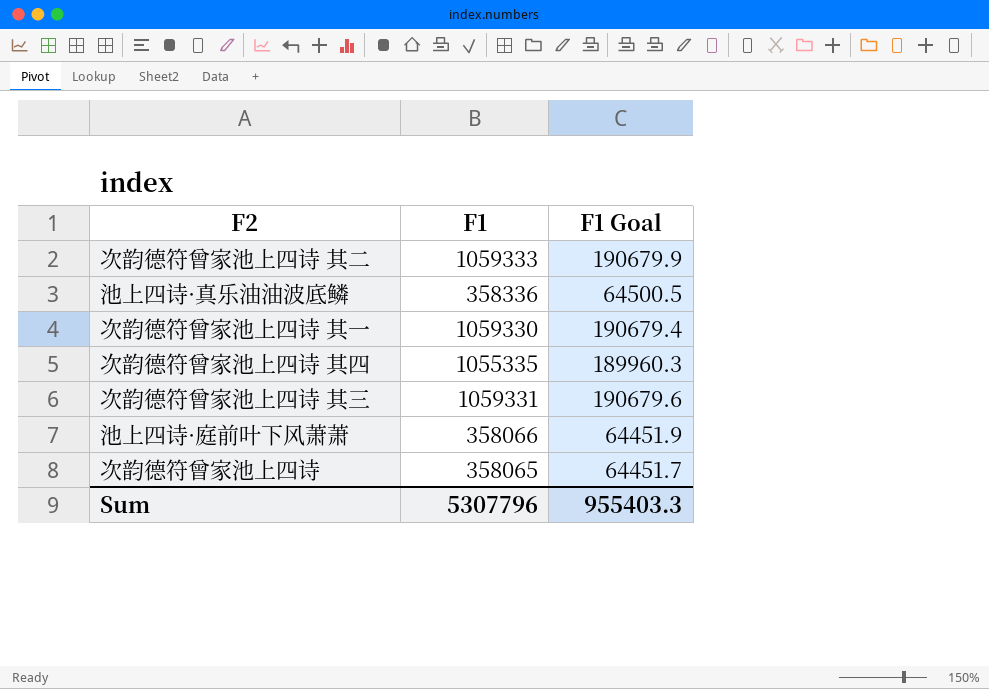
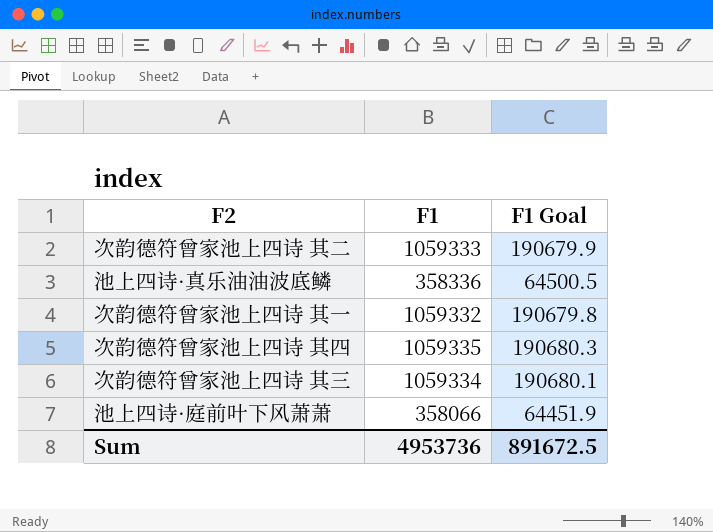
row 次韵德符曾家池上四诗: 358065 | 64451.7 -> none
次韵德符曾家池上四诗 其一 | F1: 1059330 -> 1059332
次韵德符曾家池上四诗 其一 | F1 Goal: 190679.4 -> 190679.8
次韵德符曾家池上四诗 其四 | F1: 1055335 -> 1059335
次韵德符曾家池上四诗 其四 | F1 Goal: 189960.3 -> 190680.3
次韵德符曾家池上四诗 其三 | F1: 1059331 -> 1059334
次韵德符曾家池上四诗 其三 | F1 Goal: 190679.6 -> 190680.1
Sum | F1: 5307796 -> 4953736
Sum | F1 Goal: 955403.3 -> 891672.5

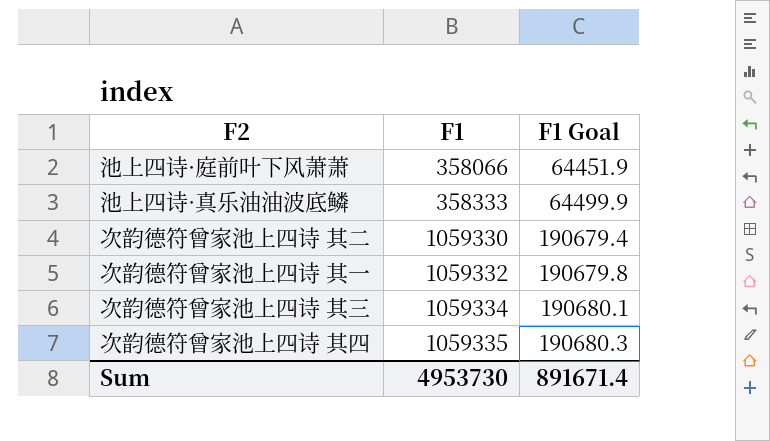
row order: none -> F1 ascending
池上四诗·真乐油油波底鳞 | F1: 358336 -> 358333
池上四诗·真乐油油波底鳞 | F1 Goal: 64500.5 -> 64499.9
次韵德符曾家池上四诗 其二 | F1: 1059333 -> 1059330
次韵德符曾家池上四诗 其二 | F1 Goal: 190679.9 -> 190679.4
Sum | F1: 4953736 -> 4953730
Sum | F1 Goal: 891672.5 -> 891671.4

